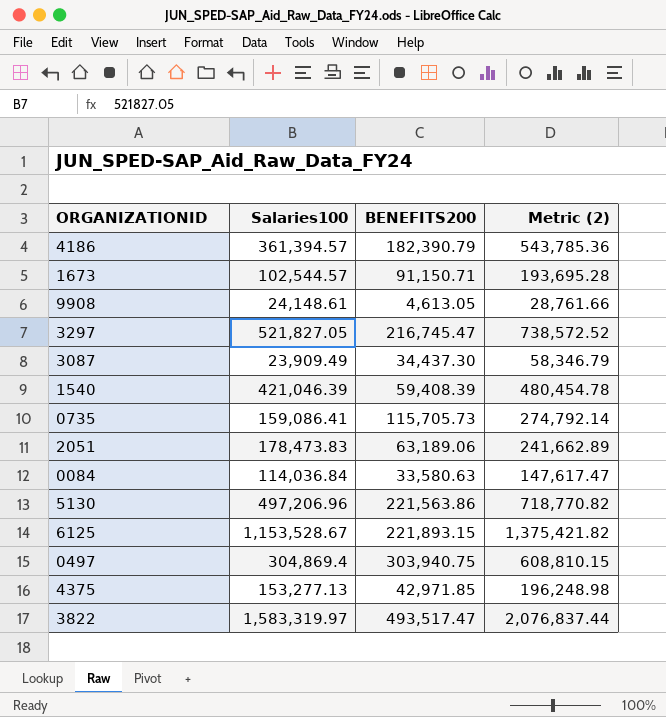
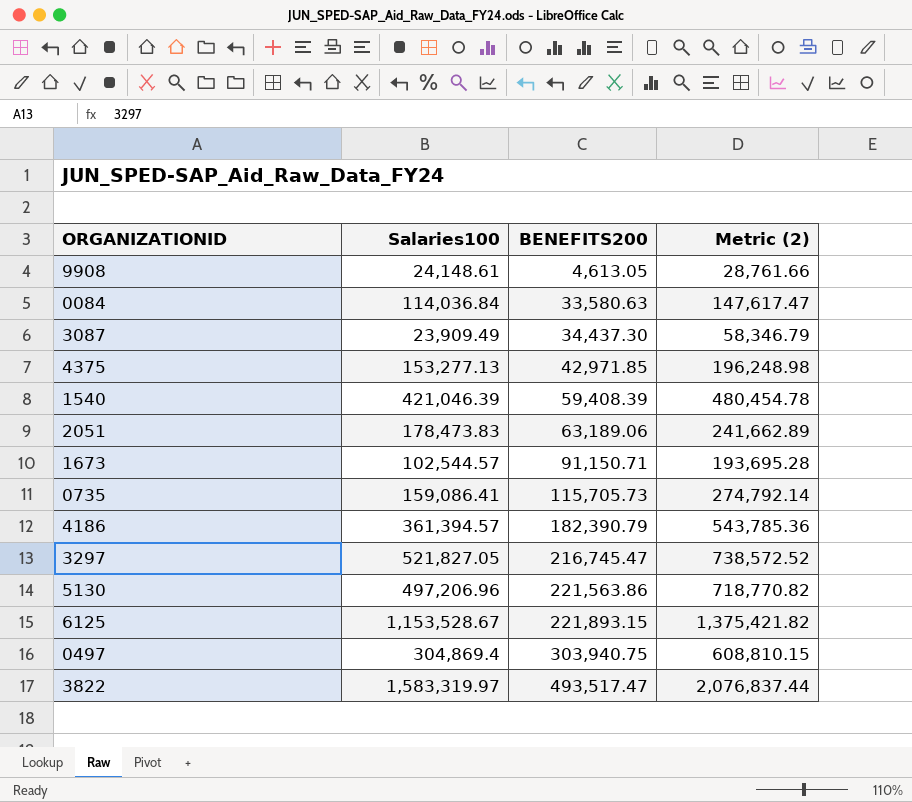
row order: none -> BENEFITS200 ascending

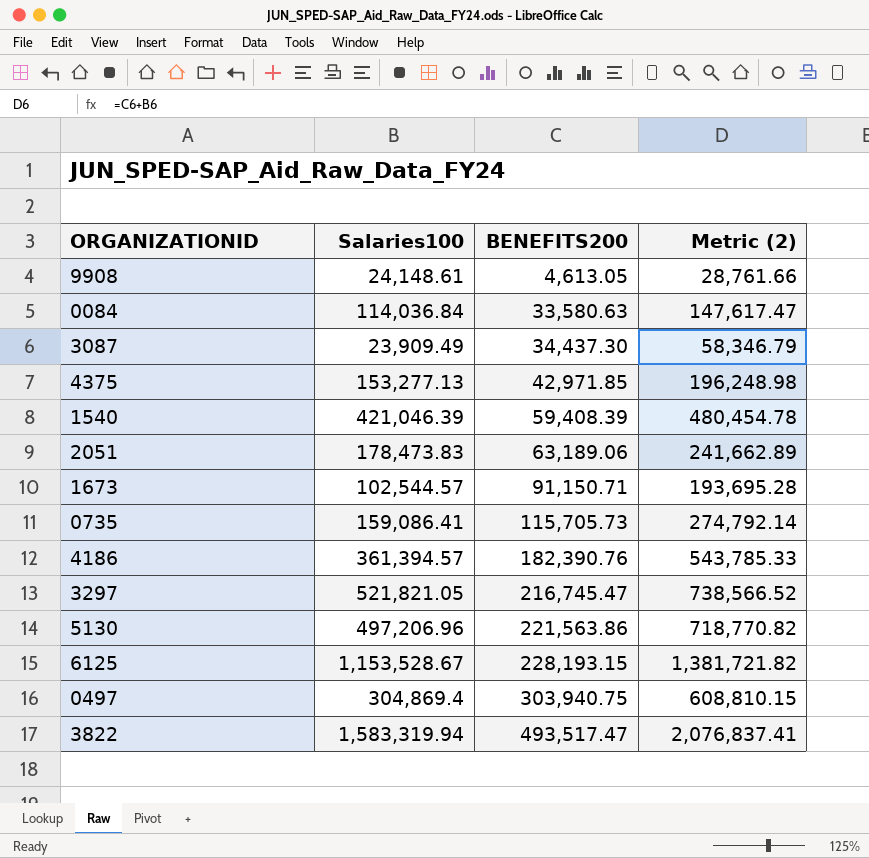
4186 | BENEFITS200: 182,390.79 -> 182,390.76
4186 | Metric (2): 543,785.36 -> 543,785.33
3297 | Salaries100: 521,827.05 -> 521,821.05
3297 | Metric (2): 738,572.52 -> 738,566.52
6125 | BENEFITS200: 221,893.15 -> 228,193.15
6125 | Metric (2): 1,375,421.82 -> 1,381,721.82
3822 | Salaries100: 1,583,319.97 -> 1,583,319.94
3822 | Metric (2): 2,076,837.44 -> 2,076,837.41

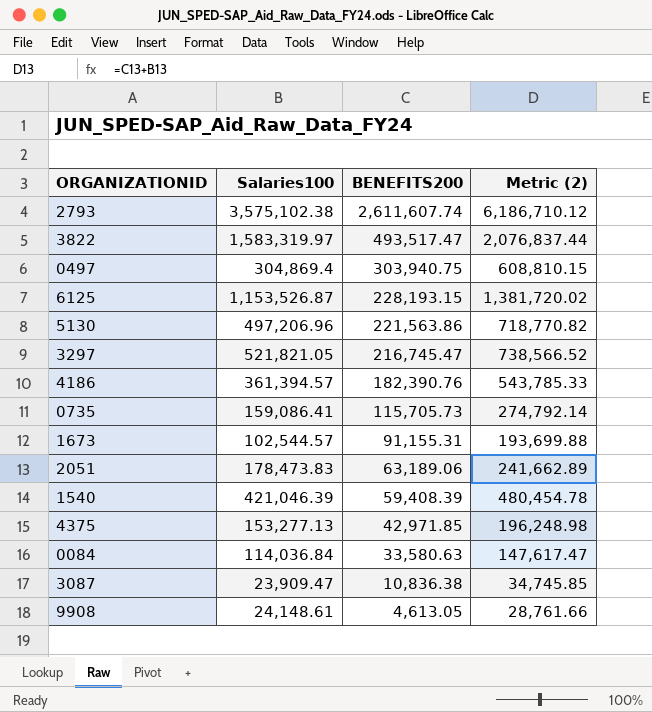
row order: BENEFITS200 ascending -> BENEFITS200 descending
row 2793: none -> 3,575,102.38 | 2,611,607.74 | 6,186,710.12
3822 | Salaries100: 1,583,319.94 -> 1,583,319.97
3822 | Metric (2): 2,076,837.41 -> 2,076,837.44
6125 | Salaries100: 1,153,528.67 -> 1,153,526.87
6125 | Metric (2): 1,381,721.82 -> 1,381,720.02
1673 | BENEFITS200: 91,150.71 -> 91,155.31
1673 | Metric (2): 193,695.28 -> 193,699.88
3087 | Salaries100: 23,909.49 -> 23,909.47
3087 | BENEFITS200: 34,437.30 -> 10,836.38
3087 | Metric (2): 58,346.79 -> 34,745.85

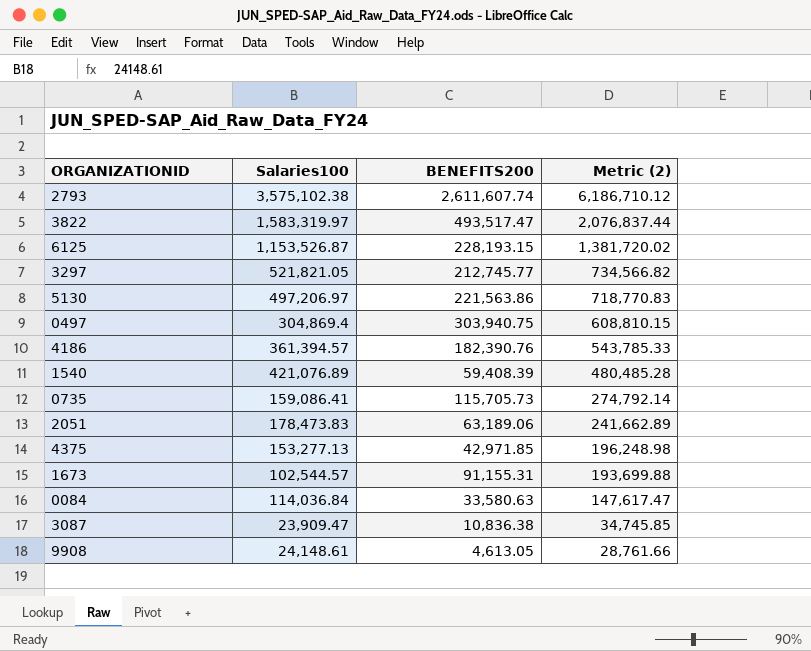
row order: BENEFITS200 descending -> Metric (2) descending
3297 | BENEFITS200: 216,745.47 -> 212,745.77
3297 | Metric (2): 738,566.52 -> 734,566.82
5130 | Salaries100: 497,206.96 -> 497,206.97
5130 | Metric (2): 718,770.82 -> 718,770.83
1540 | Salaries100: 421,046.39 -> 421,076.89
1540 | Metric (2): 480,454.78 -> 480,485.28

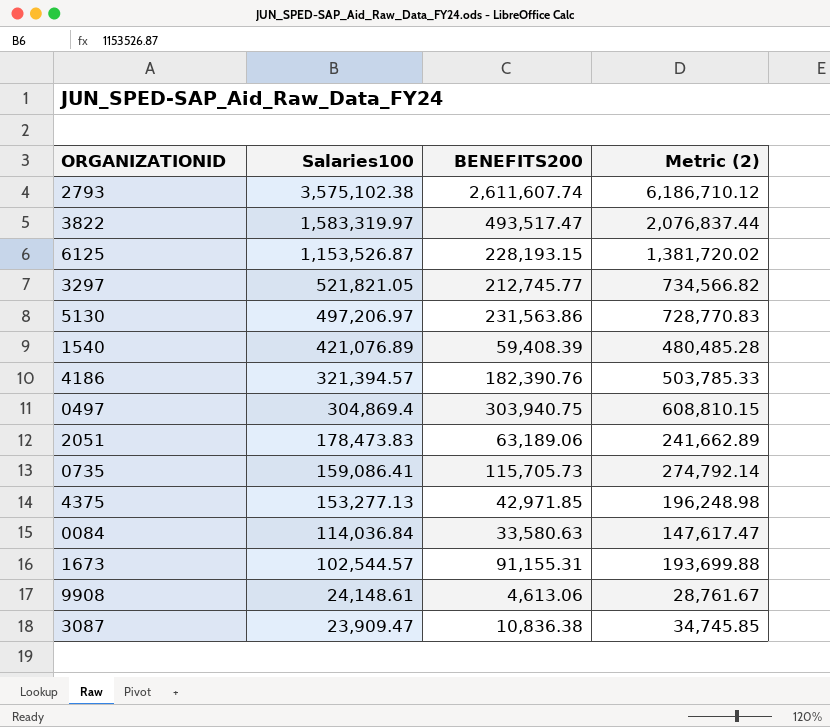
row order: Metric (2) descending -> Salaries100 descending
5130 | BENEFITS200: 221,563.86 -> 231,563.86
5130 | Metric (2): 718,770.83 -> 728,770.83
4186 | Salaries100: 361,394.57 -> 321,394.57
4186 | Metric (2): 543,785.33 -> 503,785.33
9908 | BENEFITS200: 4,613.05 -> 4,613.06
9908 | Metric (2): 28,761.66 -> 28,761.67

